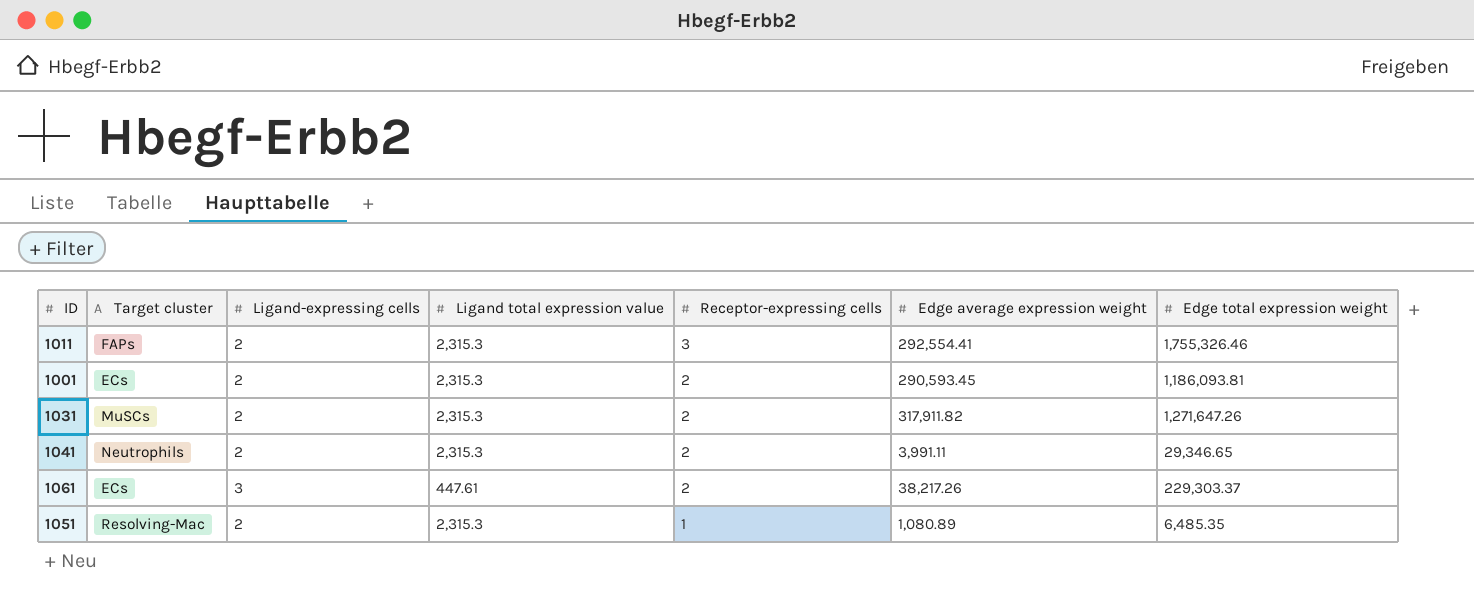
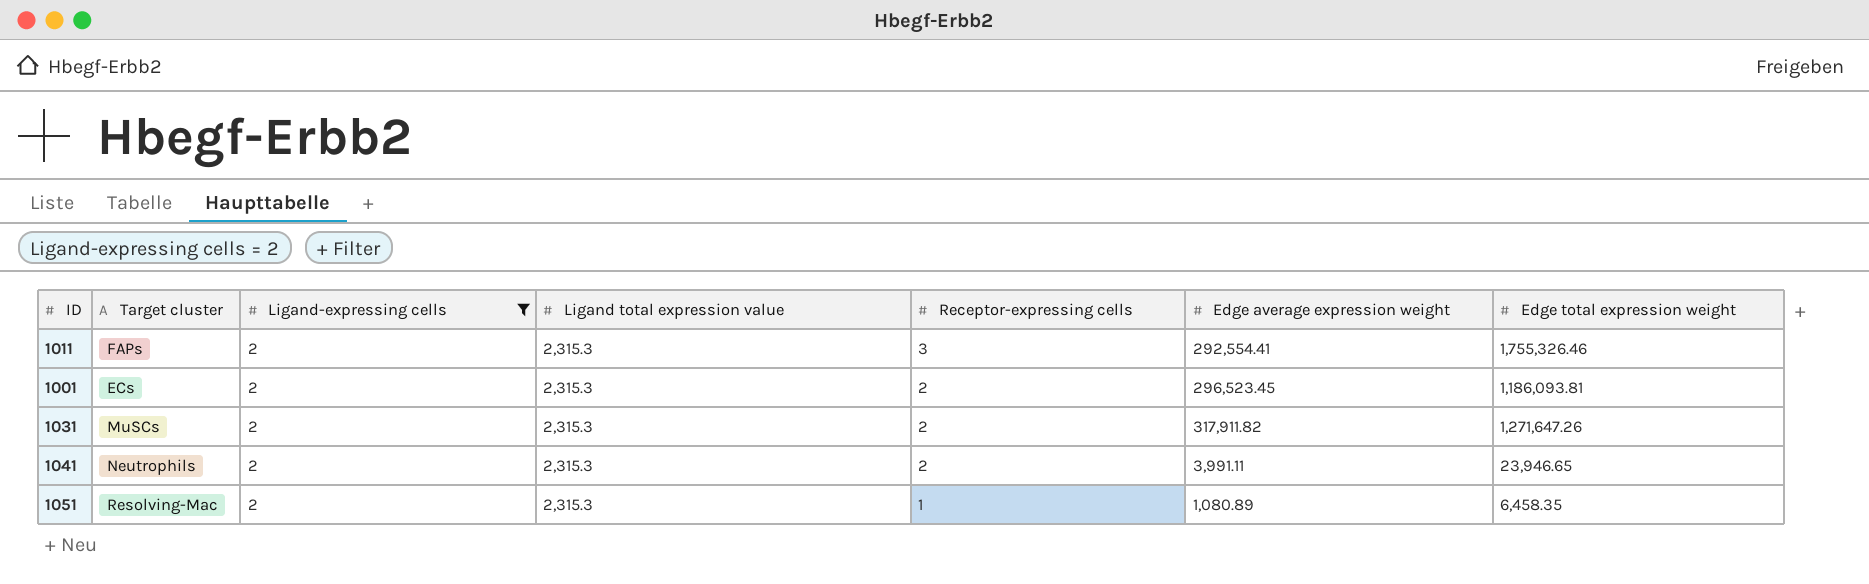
filter: none -> Ligand-expressing cells = 2
1001 | Edge average expression weight: 290,593.45 -> 296,523.45
1041 | Edge total expression weight: 29,346.65 -> 23,946.65
1051 | Edge total expression weight: 6,485.35 -> 6,458.35

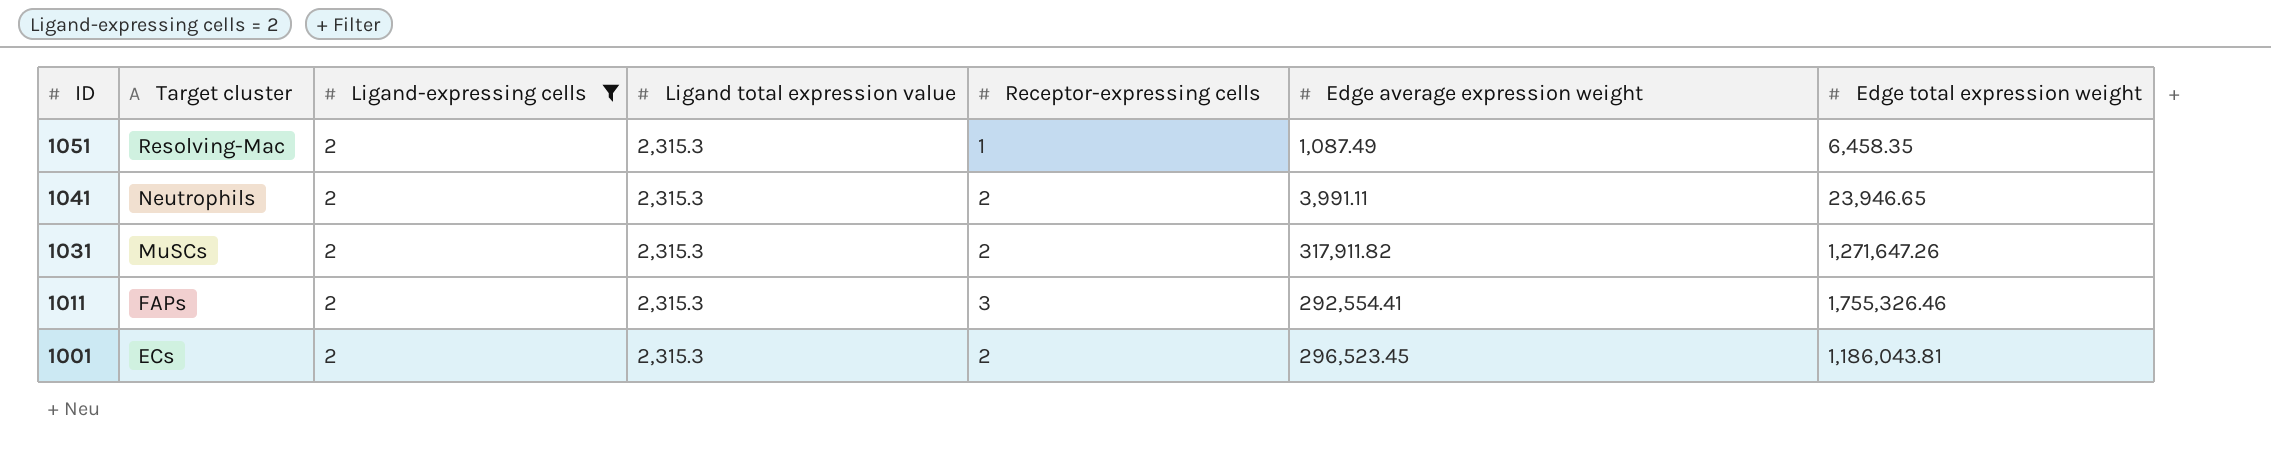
row order: Receptor-expressing cells descending -> ID descending
1051 | Edge average expression weight: 1,080.89 -> 1,087.49
1001 | Edge total expression weight: 1,186,093.81 -> 1,186,043.81

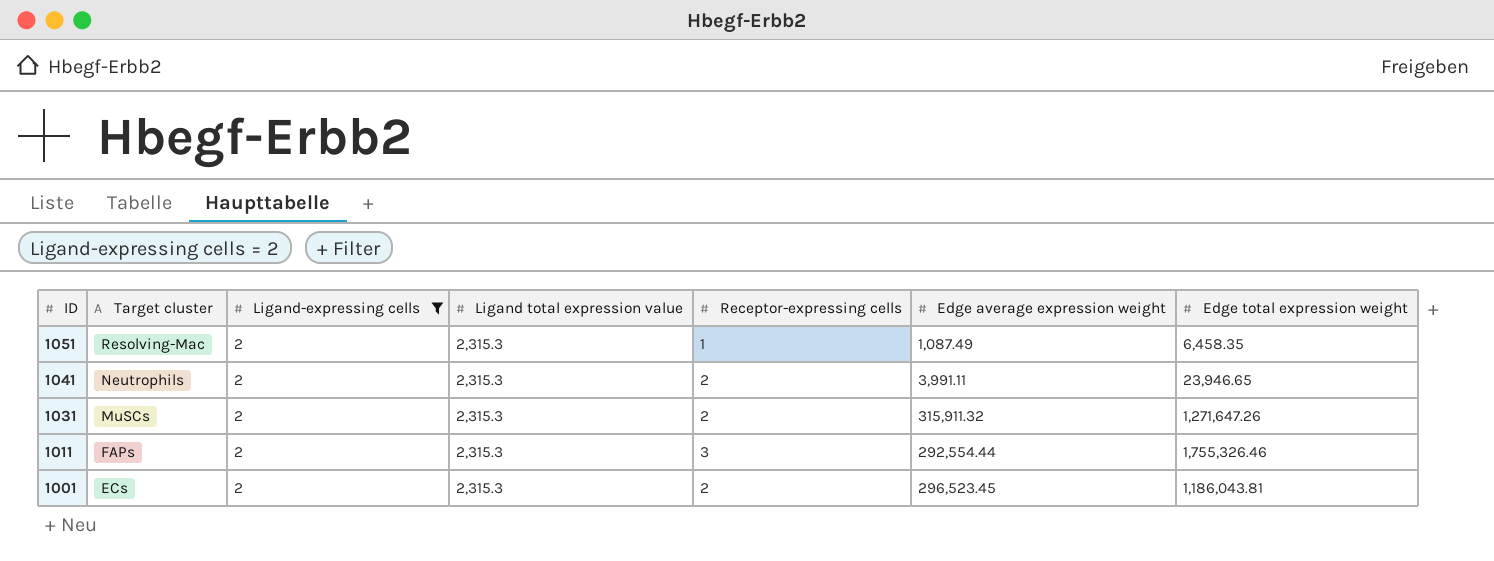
1031 | Edge average expression weight: 317,911.82 -> 315,911.32
1011 | Edge average expression weight: 292,554.41 -> 292,554.44

